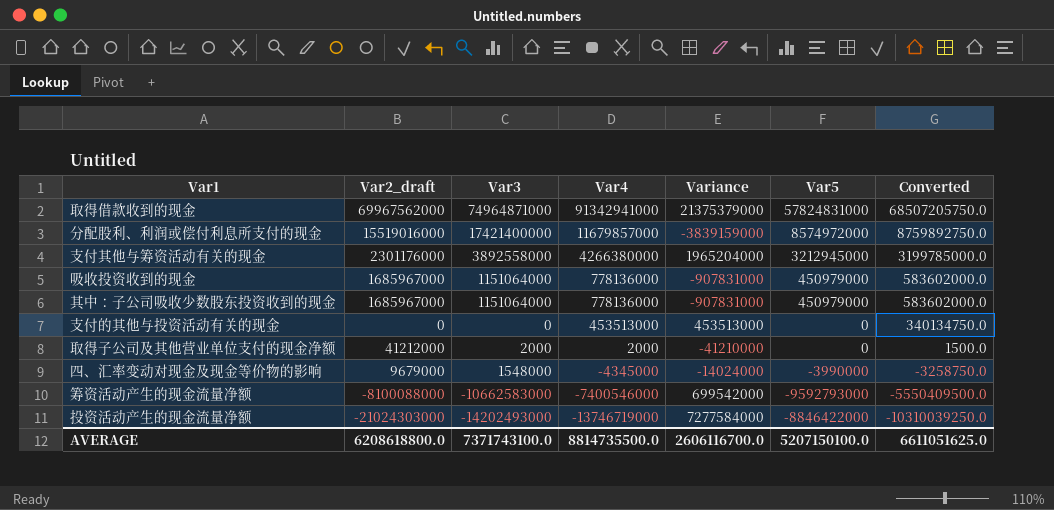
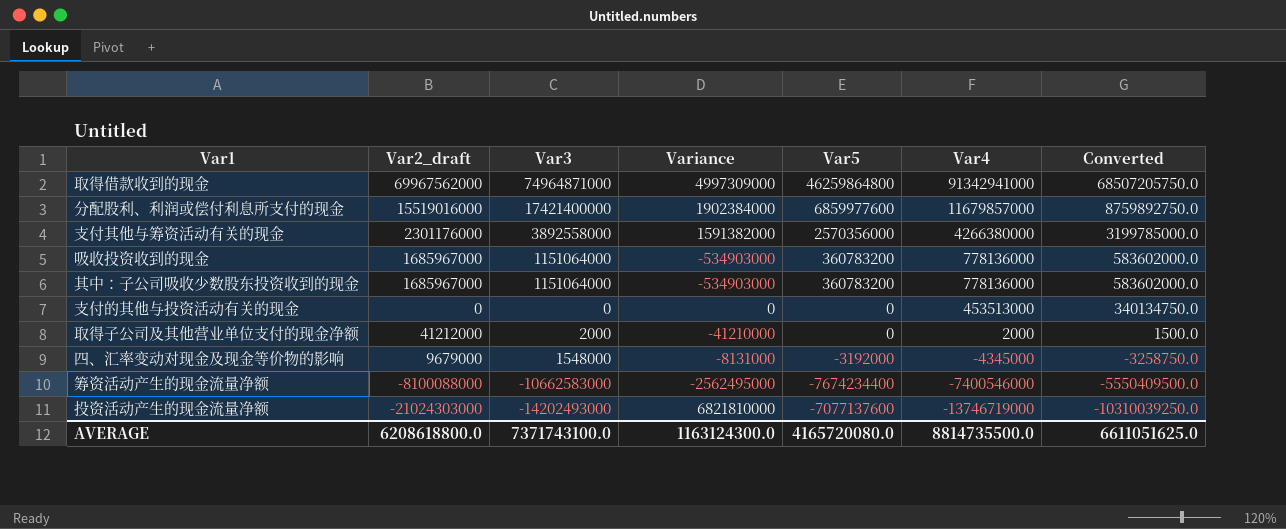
column Variance | formula: [Var4] - [Var2_draft] -> [Var3] - [Var2_draft]
column Var4 | position: 4 -> 6
取得借款收到的现金 | Var5: 57824831000 -> 46259864800
分配股利、利润或偿付利息所支付的现金 | Var5: 8574972000 -> 6859977600
支付其他与筹资活动有关的现金 | Var5: 3212945000 -> 2570356000
吸收投资收到的现金 | Var5: 450979000 -> 360783200
其中：子公司吸收少数股东投资收到的现金 | Var5: 450979000 -> 360783200
四、汇率变动对现金及现金等价物的影响 | Var5: -3990000 -> -3192000
筹资活动产生的现金流量净额 | Var5: -9592793000 -> -7674234400
投资活动产生的现金流量净额 | Var5: -8846422000 -> -7077137600
AVERAGE | Variance: 2606116700.0 -> 1163124300.0
AVERAGE | Var5: 5207150100.0 -> 4165720080.0

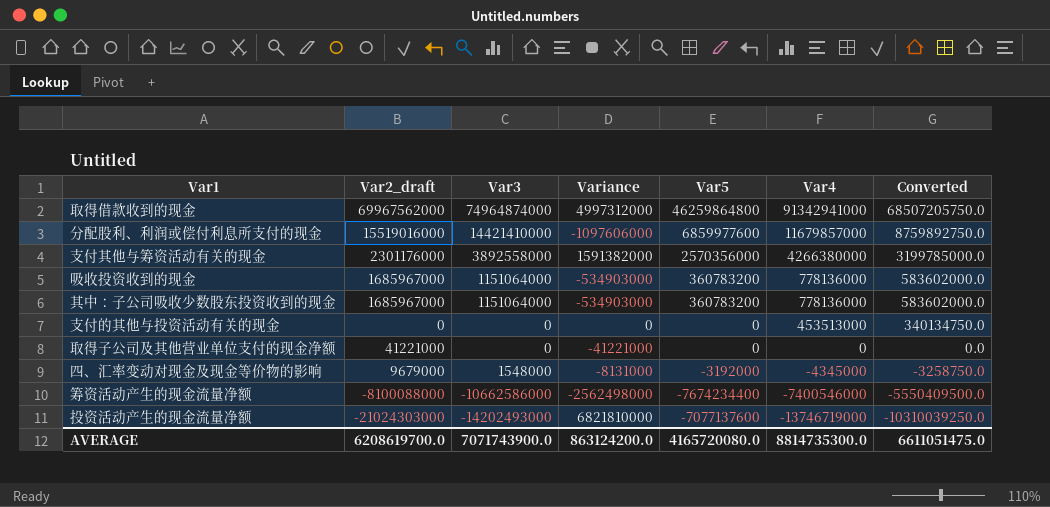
取得借款收到的现金 | Var3: 74964871000 -> 74964874000
取得借款收到的现金 | Variance: 4997309000 -> 4997312000
分配股利、利润或偿付利息所支付的现金 | Var3: 17421400000 -> 14421410000
分配股利、利润或偿付利息所支付的现金 | Variance: 1902384000 -> -1097606000
取得子公司及其他营业单位支付的现金净额 | Var2_draft: 41212000 -> 41221000
取得子公司及其他营业单位支付的现金净额 | Var3: 2000 -> 0
取得子公司及其他营业单位支付的现金净额 | Variance: -41210000 -> -41221000
取得子公司及其他营业单位支付的现金净额 | Var4: 2000 -> 0
取得子公司及其他营业单位支付的现金净额 | Converted: 1500.0 -> 0.0
筹资活动产生的现金流量净额 | Var3: -10662583000 -> -10662586000
筹资活动产生的现金流量净额 | Variance: -2562495000 -> -2562498000
AVERAGE | Var2_draft: 6208618800.0 -> 6208619700.0
AVERAGE | Var3: 7371743100.0 -> 7071743900.0
AVERAGE | Variance: 1163124300.0 -> 863124200.0
AVERAGE | Var4: 8814735500.0 -> 8814735300.0
AVERAGE | Converted: 6611051625.0 -> 6611051475.0

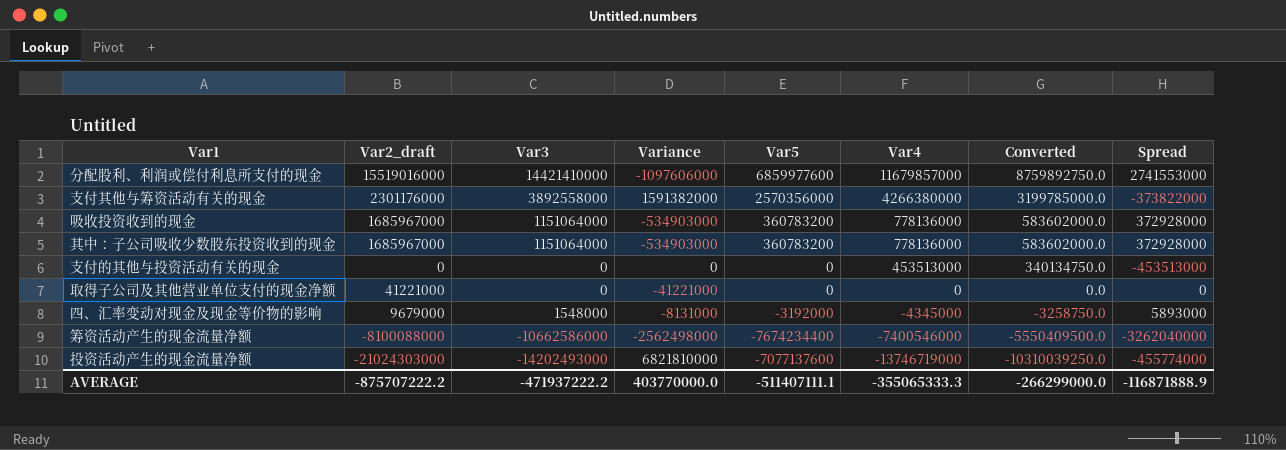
column Spread | formula: none -> [Var3] - [Var4]
row 取得借款收到的现金: 69967562000 | 74964874000 | 4997312000 | 46259864800 | 91342941000 | 68507205750.0 -> none
AVERAGE | Var2_draft: 6208619700.0 -> -875707222.2
AVERAGE | Var3: 7071743900.0 -> -471937222.2
AVERAGE | Variance: 863124200.0 -> 403770000.0
AVERAGE | Var5: 4165720080.0 -> -511407111.1
AVERAGE | Var4: 8814735300.0 -> -355065333.3
AVERAGE | Converted: 6611051475.0 -> -266299000.0

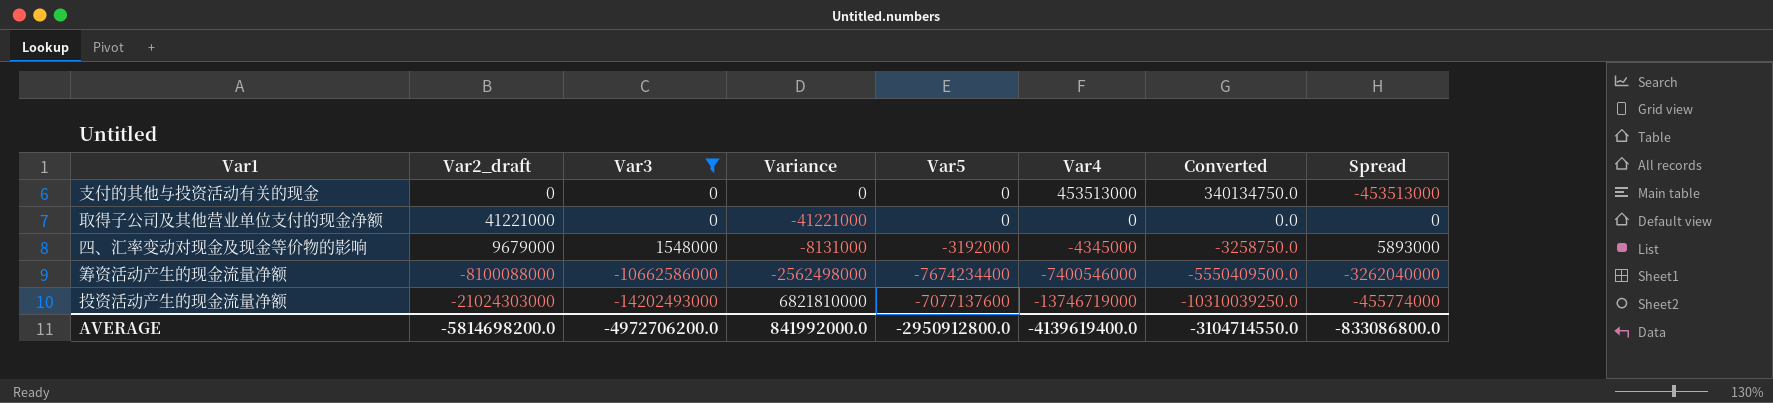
filter: none -> Var3 <= 1548000
AVERAGE | Var2_draft: -875707222.2 -> -5814698200.0
AVERAGE | Var3: -471937222.2 -> -4972706200.0
AVERAGE | Variance: 403770000.0 -> 841992000.0
AVERAGE | Var5: -511407111.1 -> -2950912800.0
AVERAGE | Var4: -355065333.3 -> -4139619400.0
AVERAGE | Converted: -266299000.0 -> -3104714550.0
AVERAGE | Spread: -116871888.9 -> -833086800.0

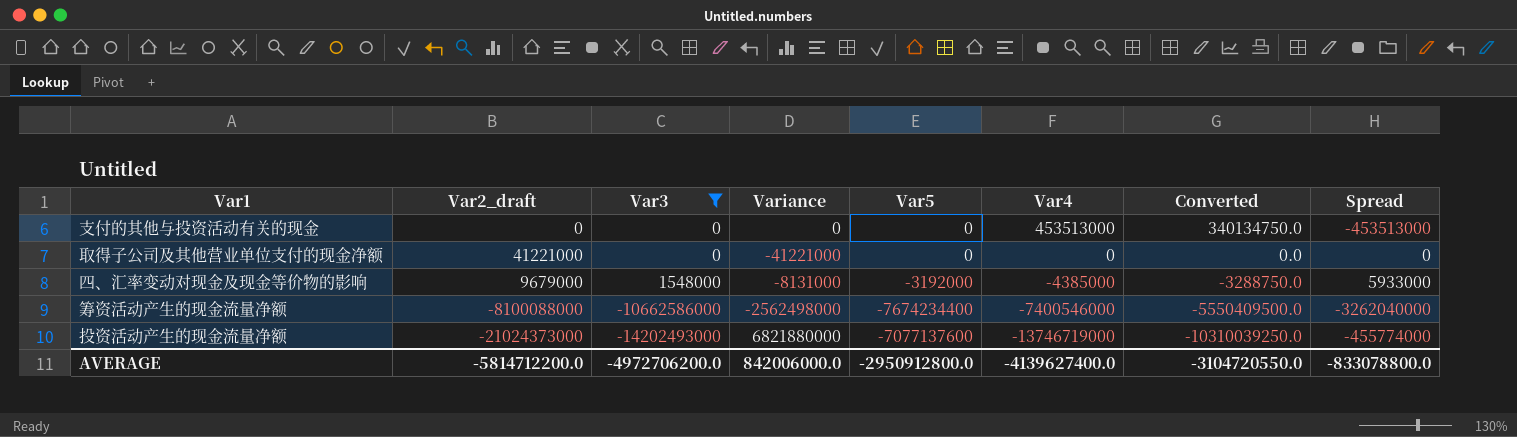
四、汇率变动对现金及现金等价物的影响 | Var4: -4345000 -> -4385000
四、汇率变动对现金及现金等价物的影响 | Converted: -3258750.0 -> -3288750.0
四、汇率变动对现金及现金等价物的影响 | Spread: 5893000 -> 5933000
投资活动产生的现金流量净额 | Var2_draft: -21024303000 -> -21024373000
投资活动产生的现金流量净额 | Variance: 6821810000 -> 6821880000
AVERAGE | Var2_draft: -5814698200.0 -> -5814712200.0
AVERAGE | Variance: 841992000.0 -> 842006000.0
AVERAGE | Var4: -4139619400.0 -> -4139627400.0
AVERAGE | Converted: -3104714550.0 -> -3104720550.0
AVERAGE | Spread: -833086800.0 -> -833078800.0

